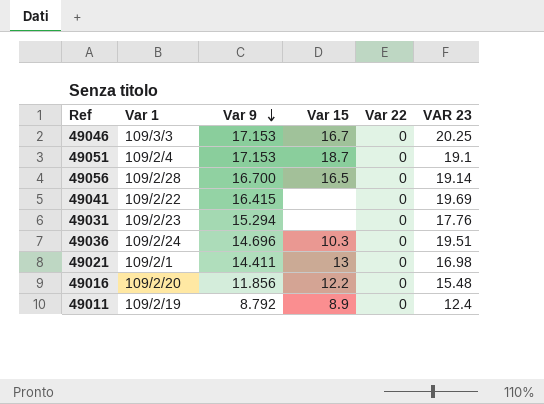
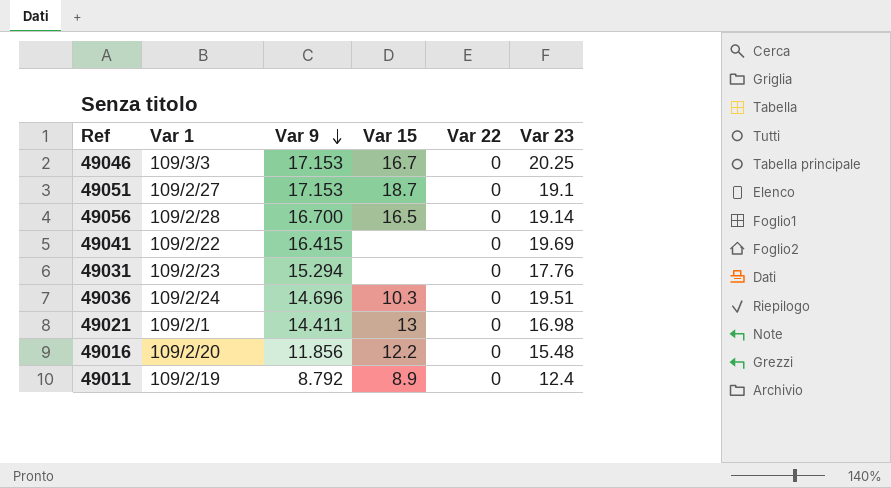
column name: VAR 23 -> Var 23
49051 | Var 1: 109/2/4 -> 109/2/27

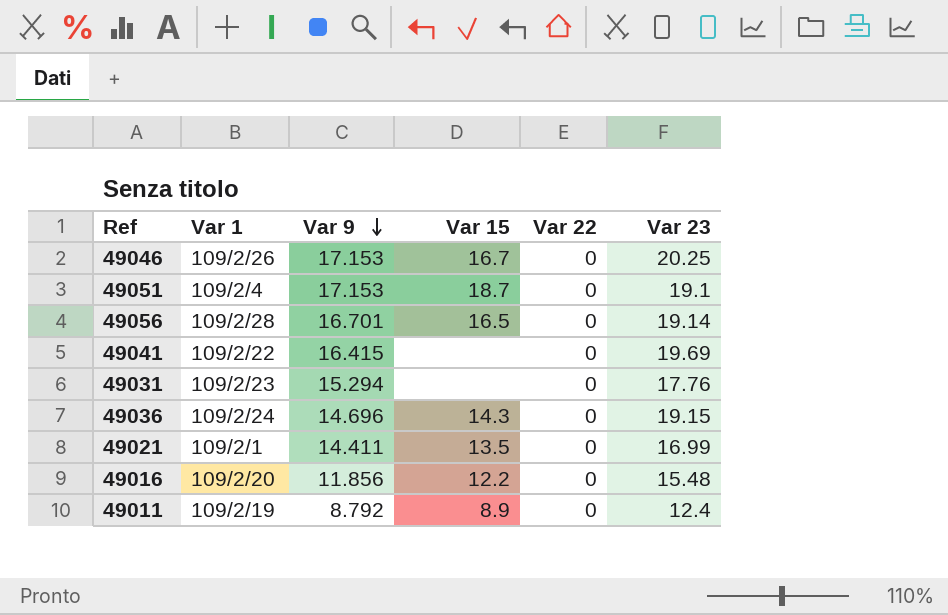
49046 | Var 1: 109/3/3 -> 109/2/26
49051 | Var 1: 109/2/27 -> 109/2/4
49056 | Var 9: 16.700 -> 16.701
49036 | Var 15: 10.3 -> 14.3
49036 | Var 23: 19.51 -> 19.15
49021 | Var 15: 13 -> 13.5
49021 | Var 23: 16.98 -> 16.99

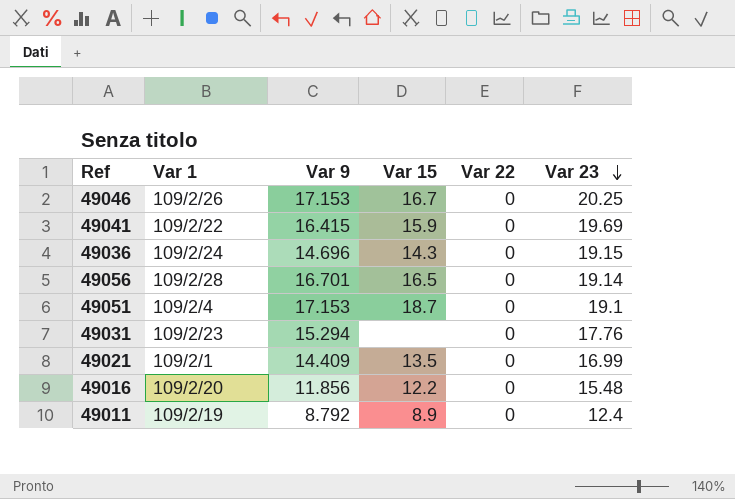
row order: Var 9 descending -> Var 23 descending
49041 | Var 15: none -> 15.9
49021 | Var 9: 14.411 -> 14.409

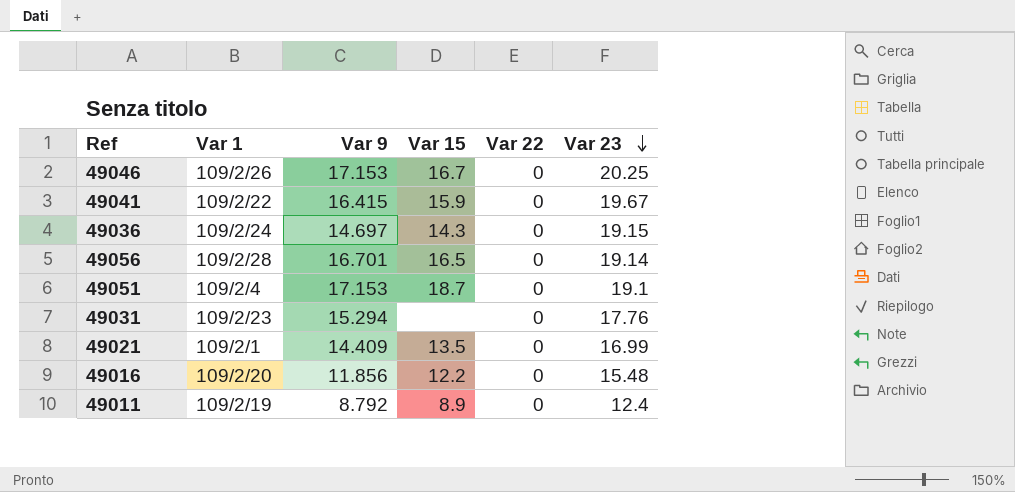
49041 | Var 23: 19.69 -> 19.67
49036 | Var 9: 14.696 -> 14.697

